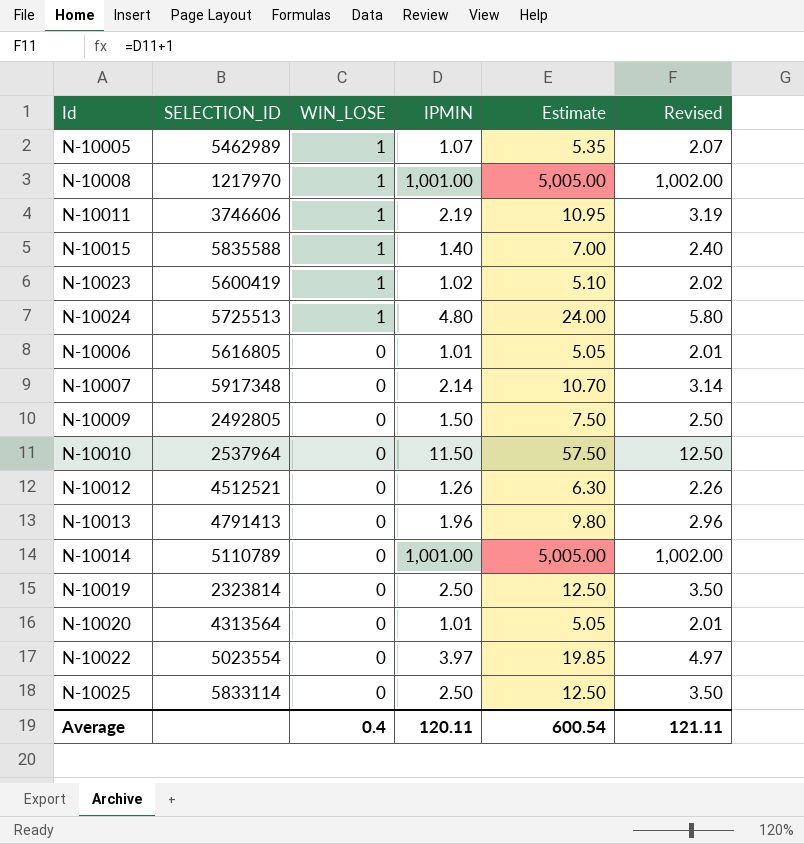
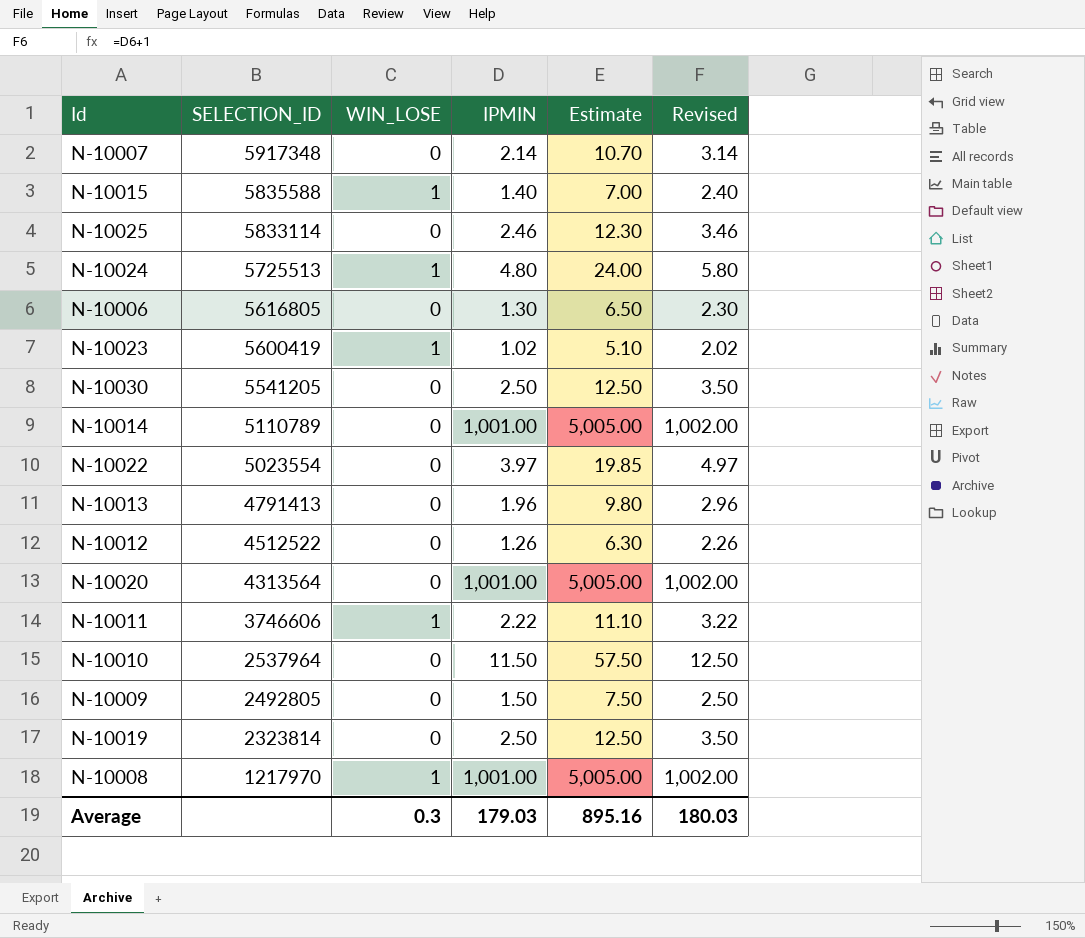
row order: WIN_LOSE descending -> SELECTION_ID descending
row N-10005: 5462989 | 1 | 1.07 | 5.35 | 2.07 -> none
N-10025 | IPMIN: 2.50 -> 2.46
N-10025 | Estimate: 12.50 -> 12.30
N-10025 | Revised: 3.50 -> 3.46
N-10006 | IPMIN: 1.01 -> 1.30
N-10006 | Estimate: 5.05 -> 6.50
N-10006 | Revised: 2.01 -> 2.30
row N-10030: none -> 5541205 | 0 | 2.50 | 12.50 | 3.50
N-10012 | SELECTION_ID: 4512521 -> 4512522
N-10020 | IPMIN: 1.01 -> 1,001.00
N-10020 | Estimate: 5.05 -> 5,005.00
N-10020 | Revised: 2.01 -> 1,002.00
N-10011 | IPMIN: 2.19 -> 2.22
N-10011 | Estimate: 10.95 -> 11.10
N-10011 | Revised: 3.19 -> 3.22
Average | WIN_LOSE: 0.4 -> 0.3
Average | IPMIN: 120.11 -> 179.03
Average | Estimate: 600.54 -> 895.16
Average | Revised: 121.11 -> 180.03

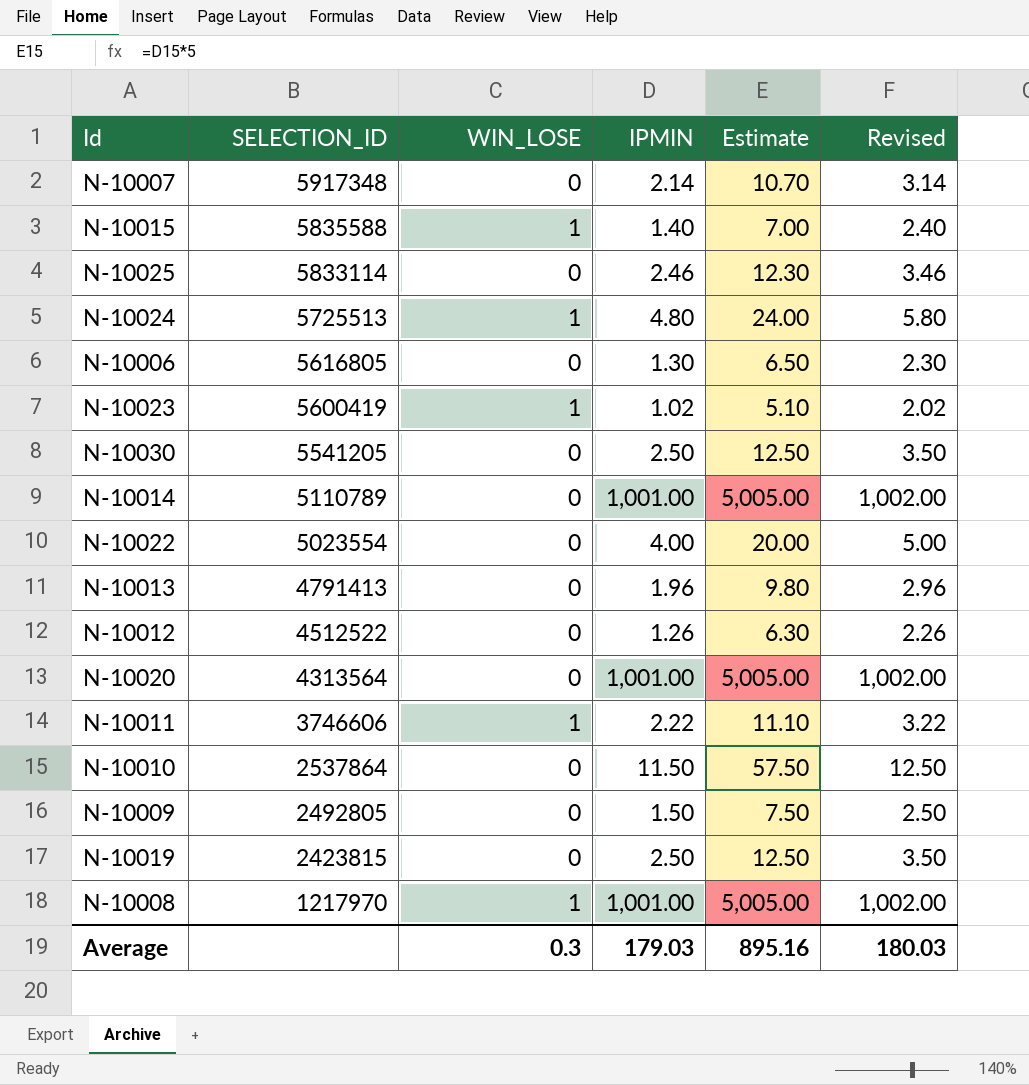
N-10022 | IPMIN: 3.97 -> 4.00
N-10022 | Estimate: 19.85 -> 20.00
N-10022 | Revised: 4.97 -> 5.00
N-10010 | SELECTION_ID: 2537964 -> 2537864
N-10019 | SELECTION_ID: 2323814 -> 2423815

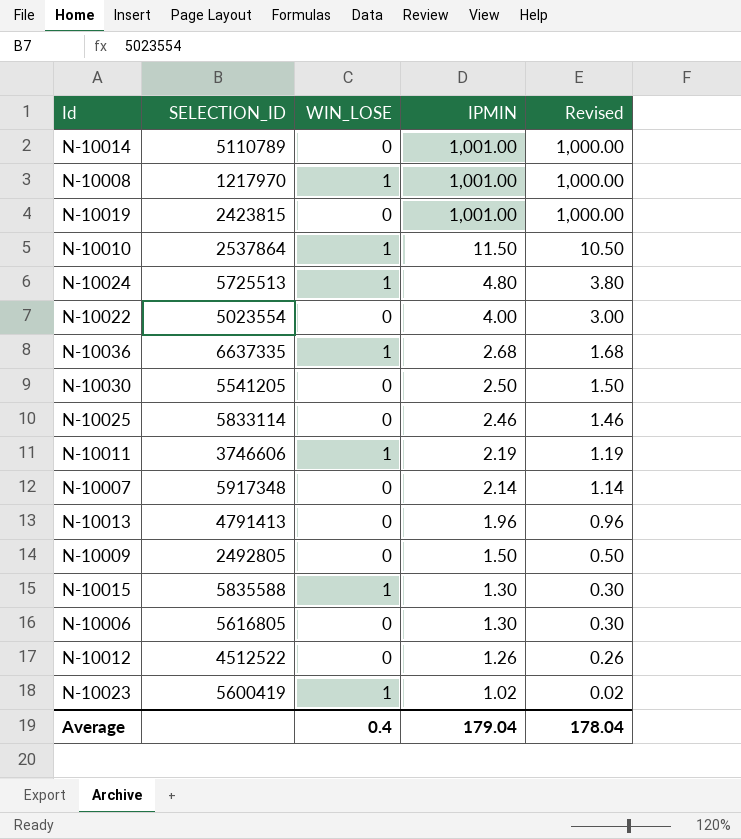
row order: SELECTION_ID descending -> IPMIN descending
column Estimate | formula: [IPMIN] * 5 -> none
column Revised | formula: [IPMIN] + 1 -> [IPMIN] - 1
row N-10020: 4313564 | 0 | 1,001.00 | 5,005.00 | 1,002.00 -> none
N-10019 | IPMIN: 2.50 -> 1,001.00
N-10010 | WIN_LOSE: 0 -> 1
row N-10036: none -> 6637335 | 1 | 2.68 | 1.68
N-10011 | IPMIN: 2.22 -> 2.19
N-10015 | IPMIN: 1.40 -> 1.30
Average | WIN_LOSE: 0.3 -> 0.4
Average | IPMIN: 179.03 -> 179.04
Average | Revised: 180.03 -> 178.04

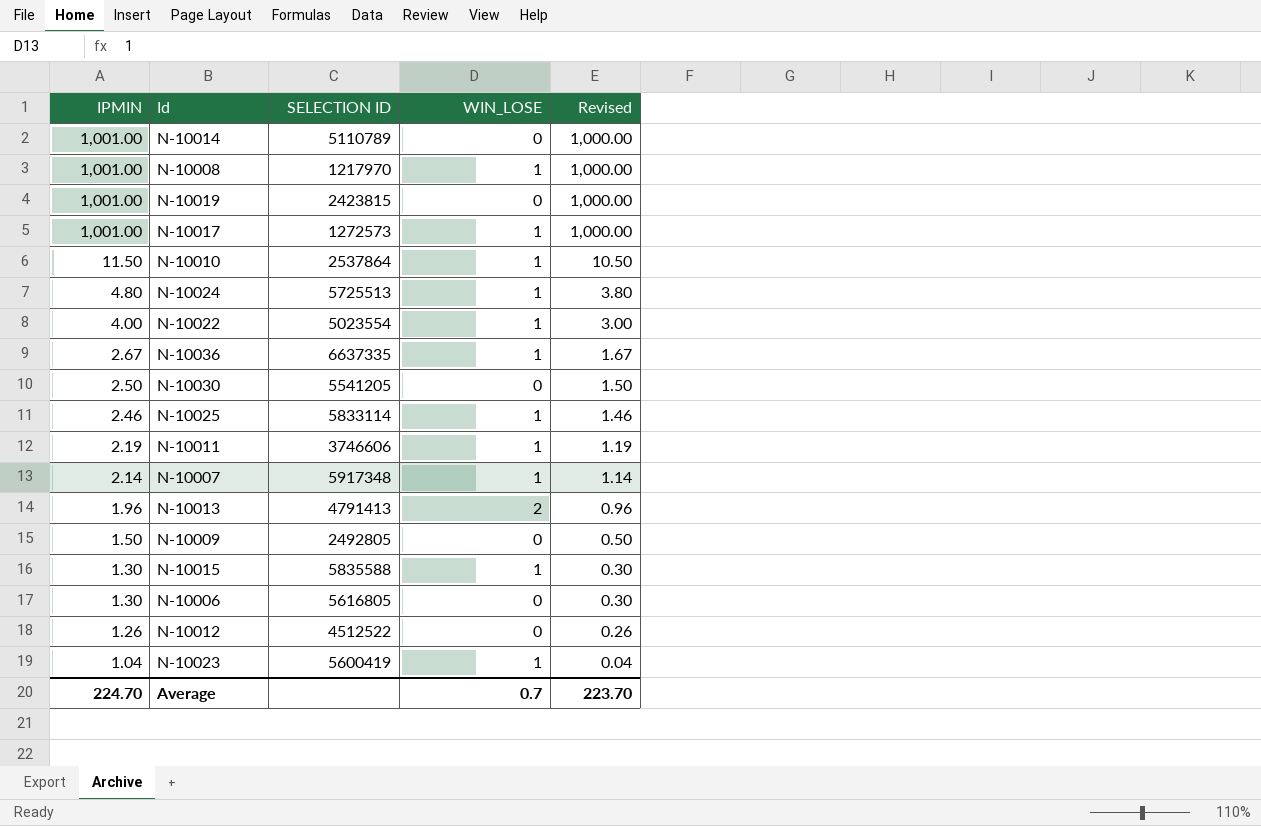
column IPMIN | position: 4 -> 1
column name: SELECTION_ID -> SELECTION ID
row N-10017: none -> 1,001.00 | 1272573 | 1 | 1,000.00
N-10022 | WIN_LOSE: 0 -> 1
N-10036 | IPMIN: 2.68 -> 2.67
N-10036 | Revised: 1.68 -> 1.67
N-10025 | WIN_LOSE: 0 -> 1
N-10007 | WIN_LOSE: 0 -> 1
N-10013 | WIN_LOSE: 0 -> 2
N-10023 | IPMIN: 1.02 -> 1.04
N-10023 | Revised: 0.02 -> 0.04
Average | IPMIN: 179.04 -> 224.70
Average | WIN_LOSE: 0.4 -> 0.7
Average | Revised: 178.04 -> 223.70

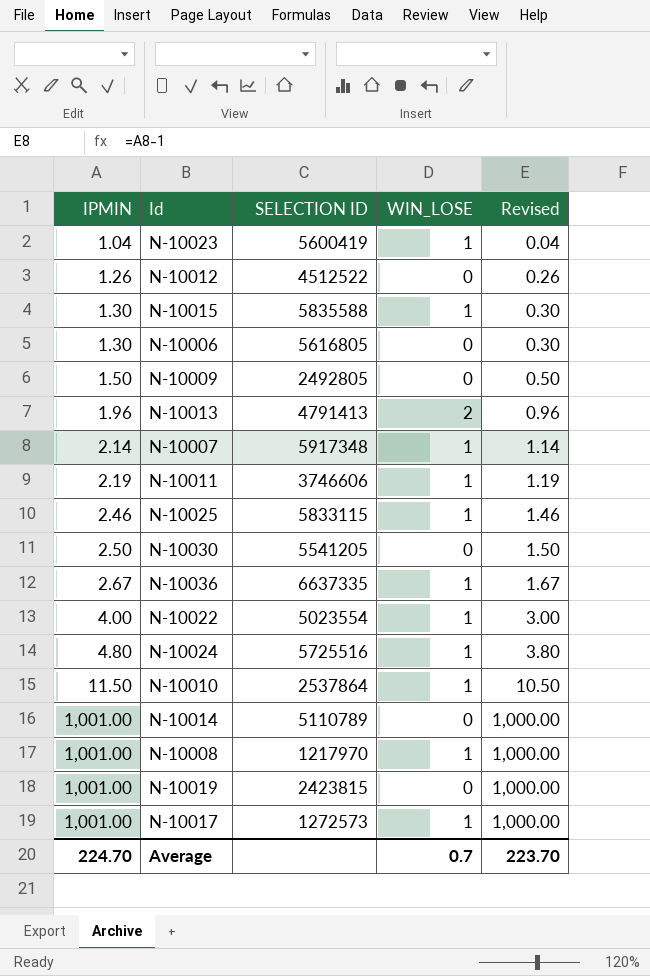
row order: IPMIN descending -> IPMIN ascending
N-10025 | SELECTION ID: 5833114 -> 5833115
N-10024 | SELECTION ID: 5725513 -> 5725516

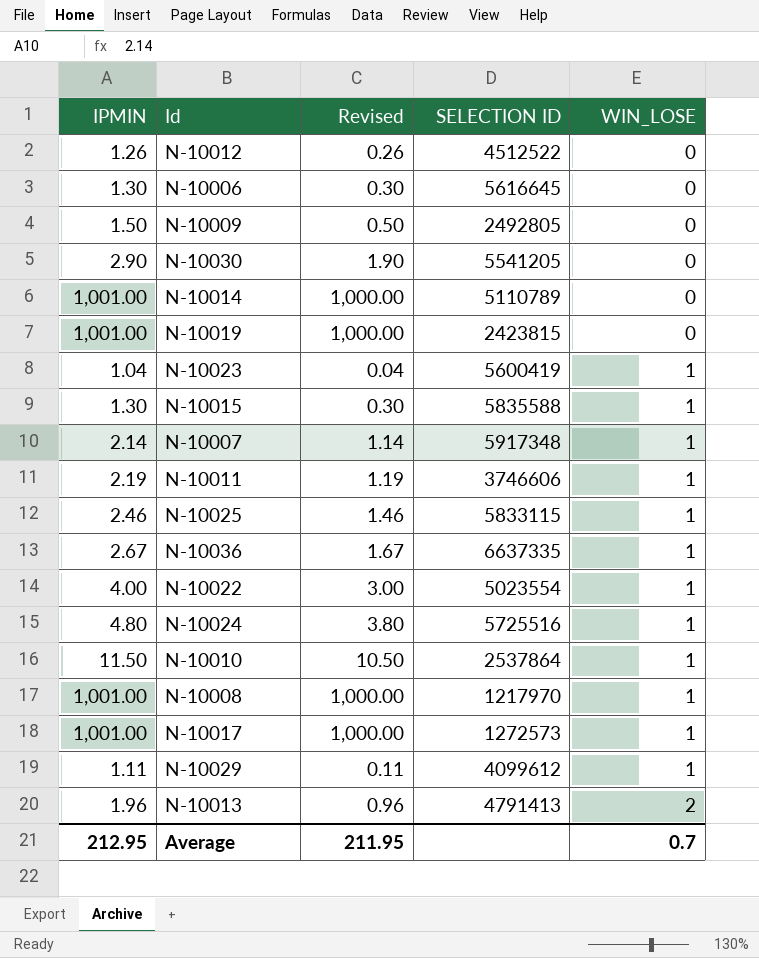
row order: IPMIN ascending -> WIN_LOSE ascending
column Revised | position: 5 -> 3
N-10006 | SELECTION ID: 5616805 -> 5616645
N-10030 | IPMIN: 2.50 -> 2.90
N-10030 | Revised: 1.50 -> 1.90
row N-10029: none -> 1.11 | 0.11 | 4099612 | 1
Average | IPMIN: 224.70 -> 212.95
Average | Revised: 223.70 -> 211.95

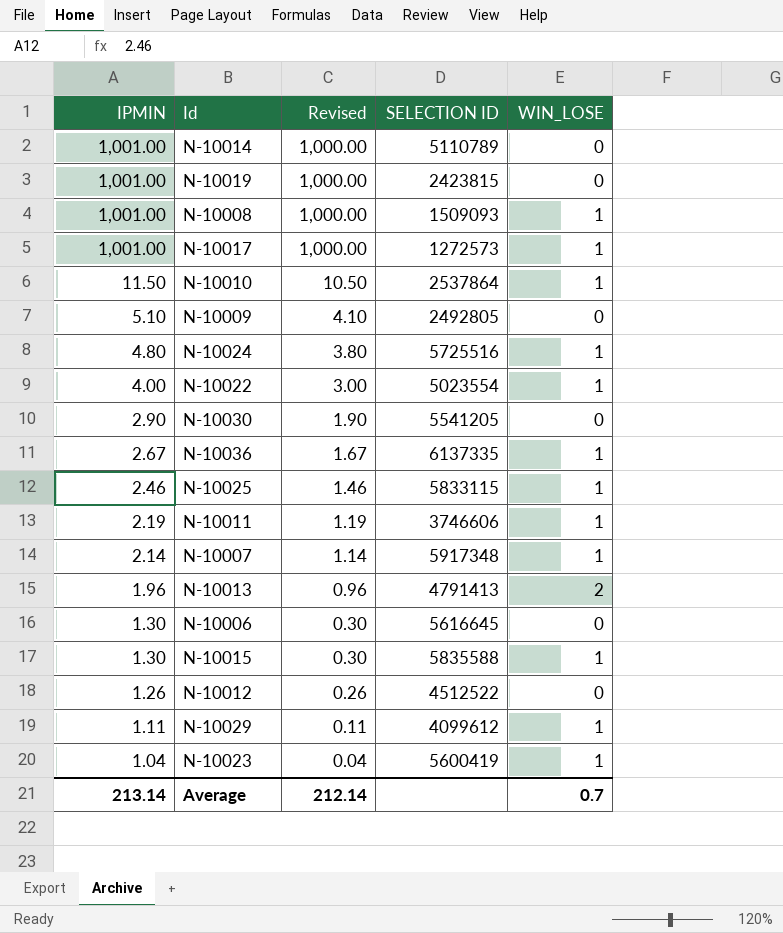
row order: WIN_LOSE ascending -> IPMIN descending
N-10008 | SELECTION ID: 1217970 -> 1509093
N-10009 | IPMIN: 1.50 -> 5.10
N-10009 | Revised: 0.50 -> 4.10
N-10036 | SELECTION ID: 6637335 -> 6137335
Average | IPMIN: 212.95 -> 213.14
Average | Revised: 211.95 -> 212.14

